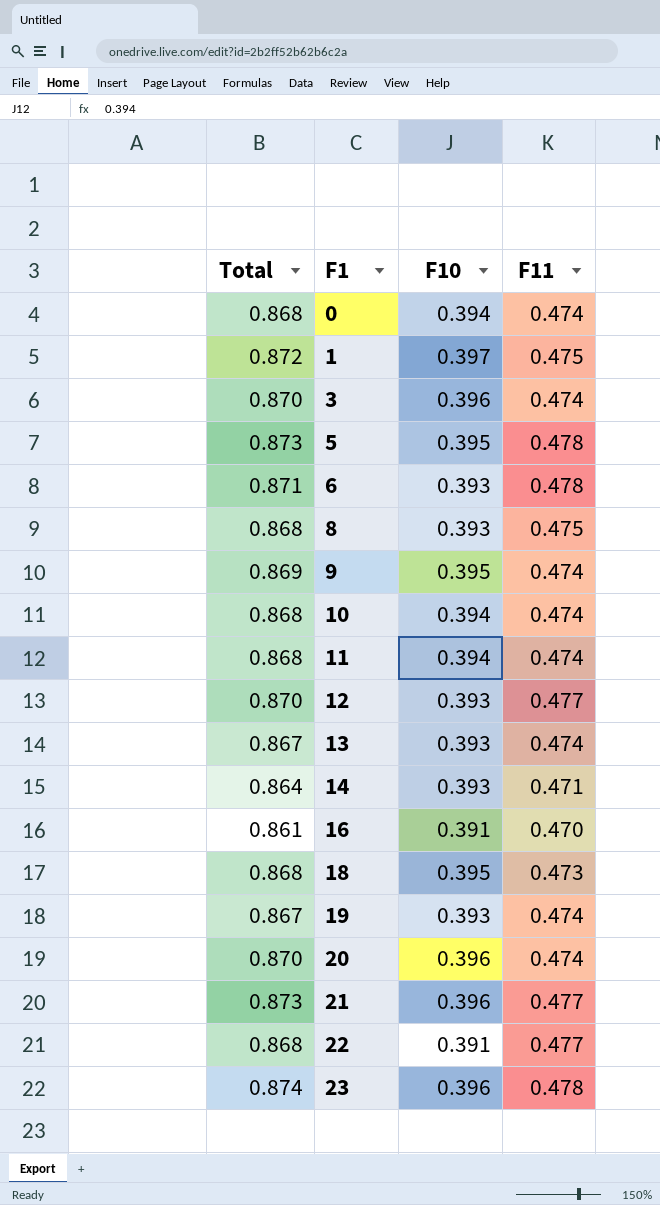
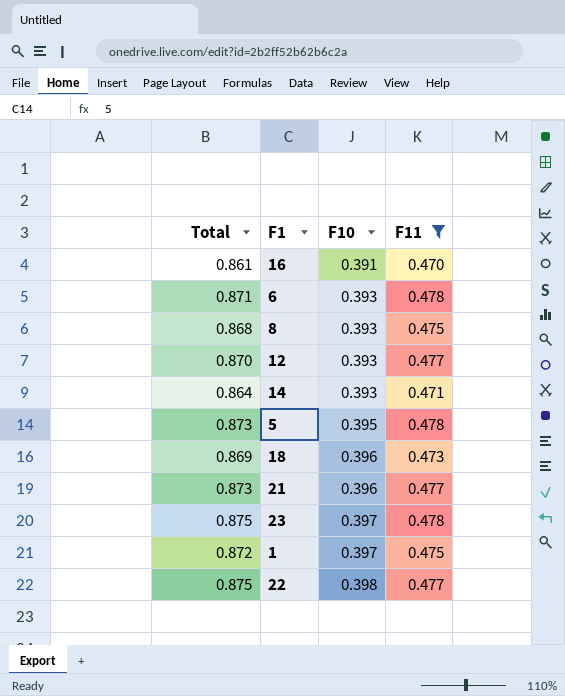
filter: none -> F11 != 0.474
row order: F1 ascending -> F10 ascending
18 | Total: 0.868 -> 0.869
18 | F10: 0.395 -> 0.396
23 | Total: 0.874 -> 0.875
23 | F10: 0.396 -> 0.397
22 | Total: 0.868 -> 0.875
22 | F10: 0.391 -> 0.398

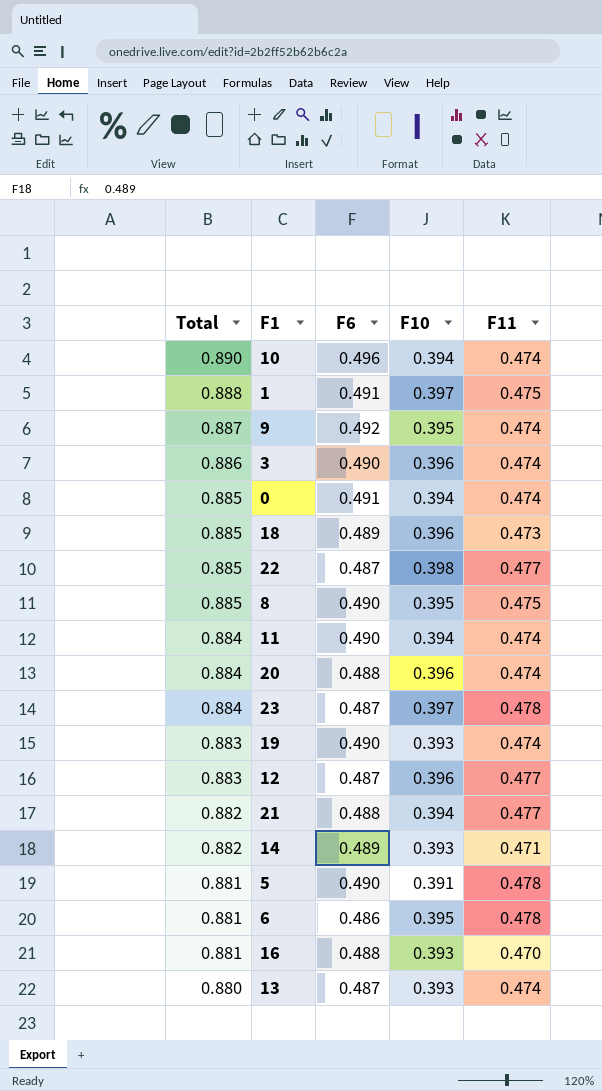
filter: F11 != 0.474 -> none
row order: F10 ascending -> Total descending
column Total | formula: [F10] + [F11] -> [F6] + [F10]
column F6 | position: none -> 3
8 | F10: 0.393 -> 0.395
12 | F10: 0.393 -> 0.396
21 | F10: 0.396 -> 0.394
5 | F10: 0.395 -> 0.391
6 | F10: 0.393 -> 0.395
16 | F10: 0.391 -> 0.393

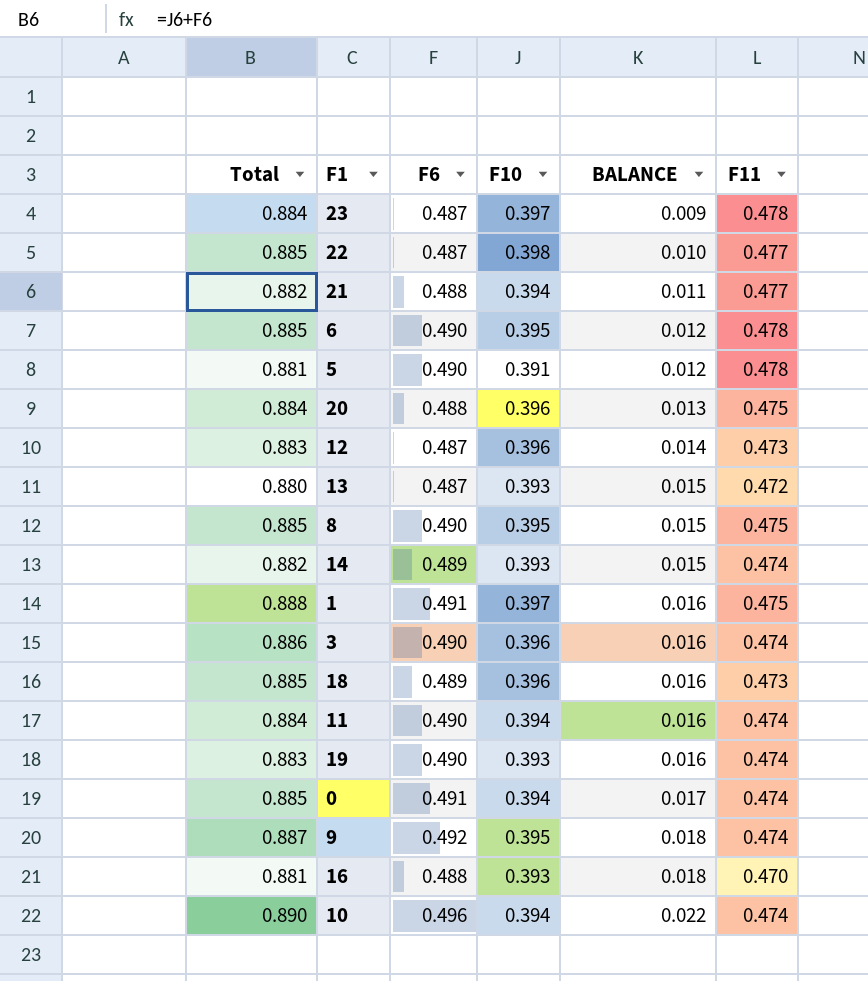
row order: Total descending -> BALANCE ascending
column BALANCE | formula: none -> [F6] - [F11]
6 | Total: 0.881 -> 0.885
6 | F6: 0.486 -> 0.490
20 | F11: 0.474 -> 0.475
12 | F11: 0.477 -> 0.473
13 | F11: 0.474 -> 0.472
14 | F11: 0.471 -> 0.474

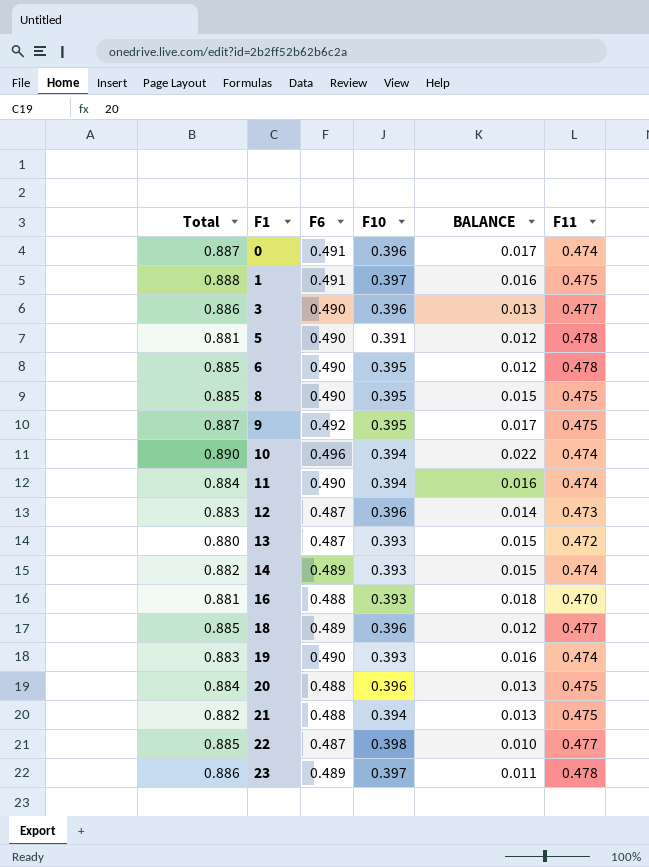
row order: BALANCE ascending -> F1 ascending
0 | Total: 0.885 -> 0.887
0 | F10: 0.394 -> 0.396
3 | BALANCE: 0.016 -> 0.013
3 | F11: 0.474 -> 0.477
9 | BALANCE: 0.018 -> 0.017
9 | F11: 0.474 -> 0.475
18 | BALANCE: 0.016 -> 0.012
18 | F11: 0.473 -> 0.477
21 | BALANCE: 0.011 -> 0.013
21 | F11: 0.477 -> 0.475
23 | Total: 0.884 -> 0.886
23 | F6: 0.487 -> 0.489
23 | BALANCE: 0.009 -> 0.011

